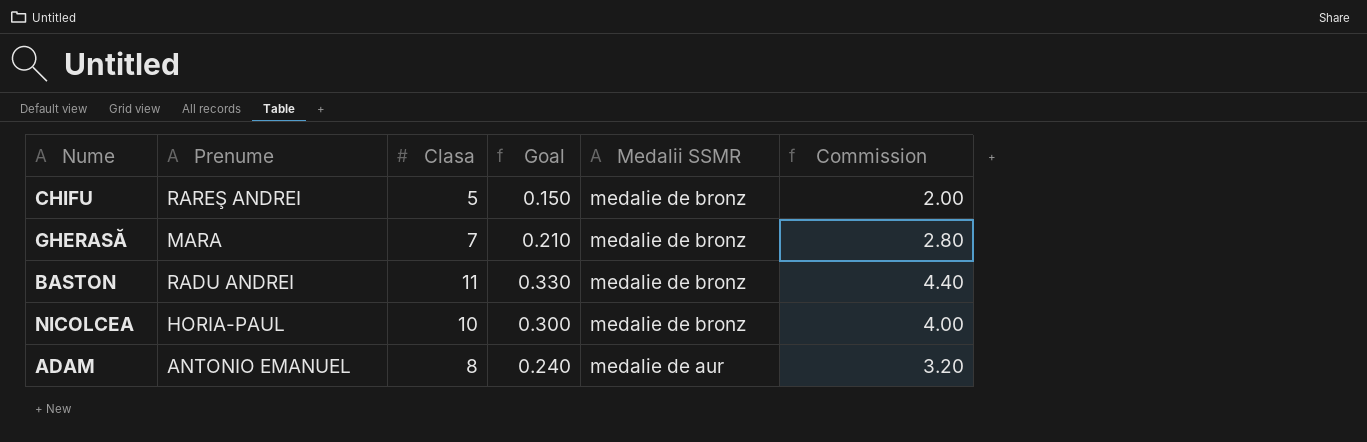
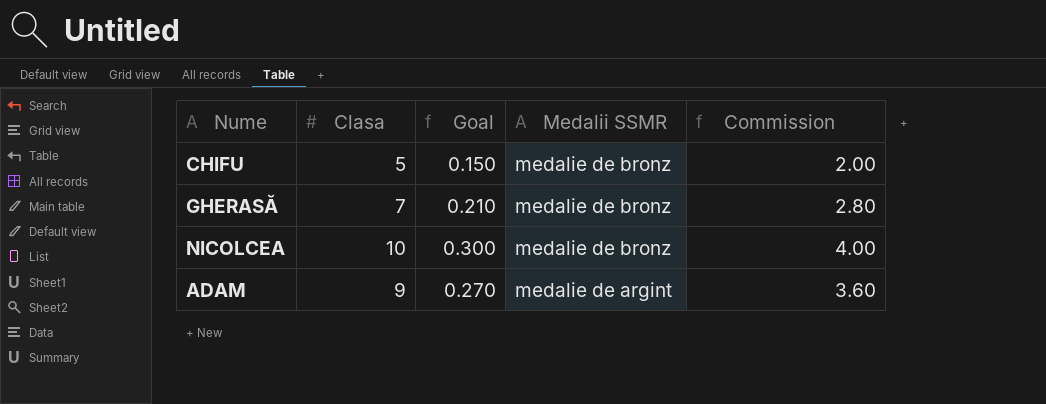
column Prenume | position: 2 -> none
row BASTON: RADU ANDREI | 11 | 0.330 | medalie de bronz | 4.40 -> none
ADAM | Clasa: 8 -> 9
ADAM | Goal: 0.240 -> 0.270
ADAM | Medalii SSMR: medalie de aur -> medalie de argint
ADAM | Commission: 3.20 -> 3.60

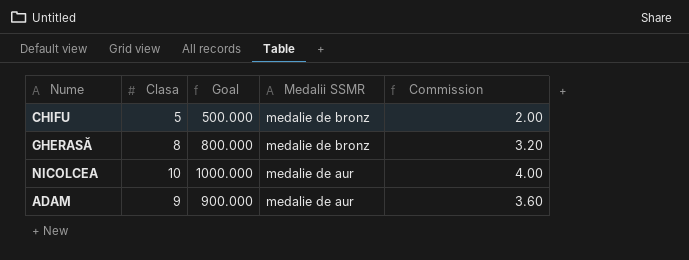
column Goal | formula: [Clasa] * 0.03 -> [Clasa] * 100
GHERASĂ | Clasa: 7 -> 8
GHERASĂ | Commission: 2.80 -> 3.20
NICOLCEA | Medalii SSMR: medalie de bronz -> medalie de aur
ADAM | Medalii SSMR: medalie de argint -> medalie de aur

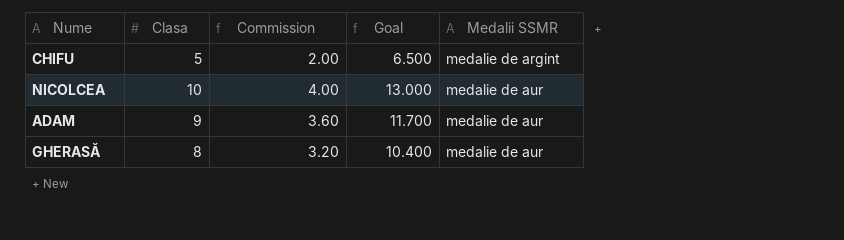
row order: Medalii SSMR descending -> Medalii SSMR ascending
column Commission | position: 5 -> 3
column Goal | formula: [Clasa] * 100 -> [Clasa] * 1.3
CHIFU | Medalii SSMR: medalie de bronz -> medalie de argint
GHERASĂ | Medalii SSMR: medalie de bronz -> medalie de aur

